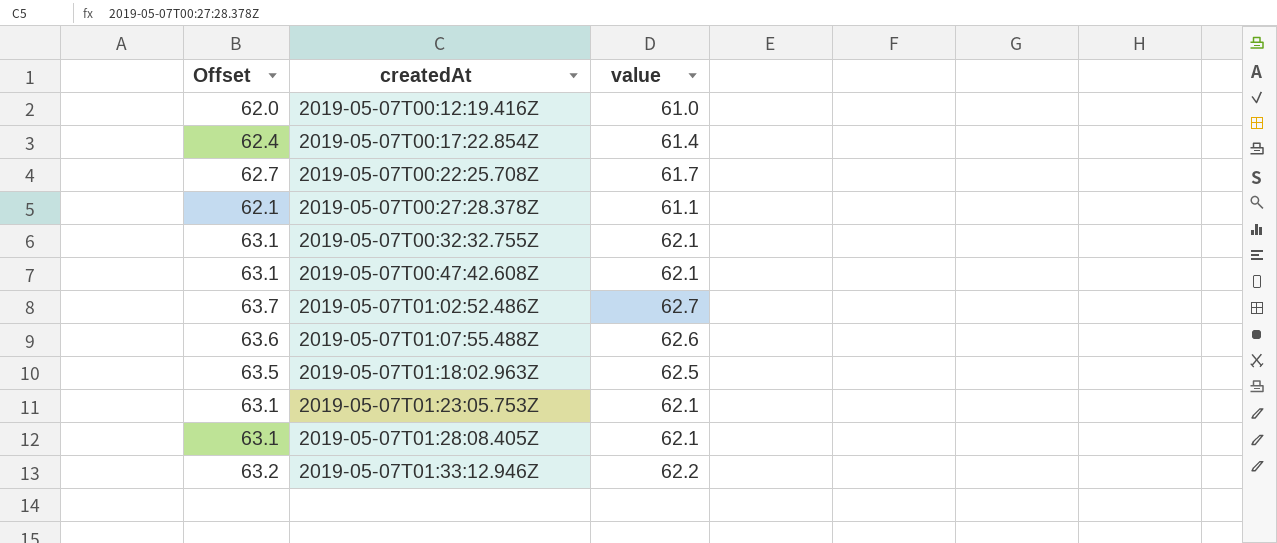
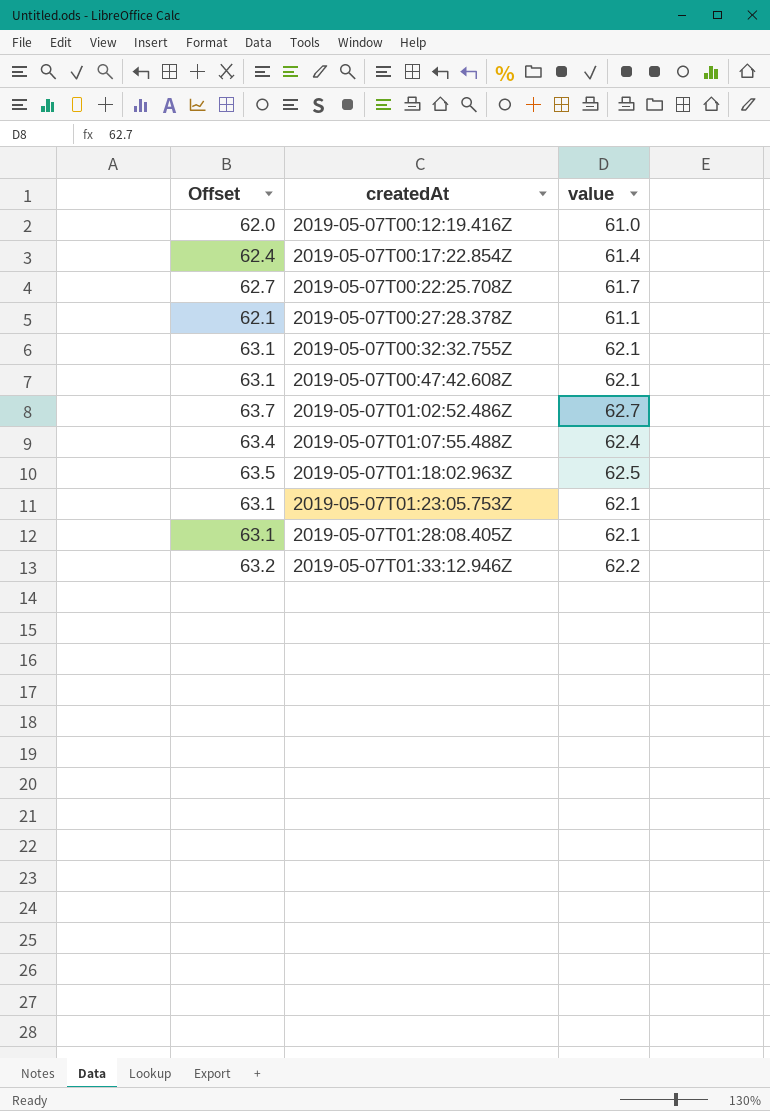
2019-05-07T01:07:55.488Z | Offset: 63.6 -> 63.4
2019-05-07T01:07:55.488Z | value: 62.6 -> 62.4

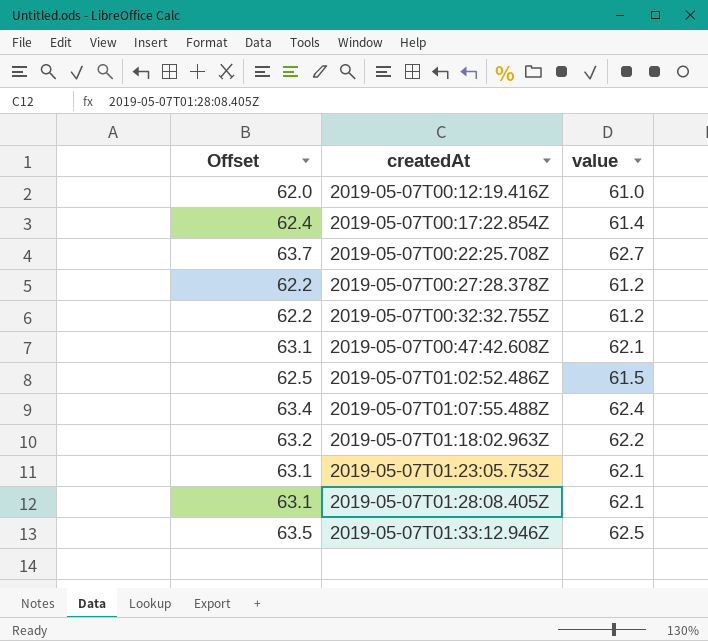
2019-05-07T00:22:25.708Z | Offset: 62.7 -> 63.7
2019-05-07T00:22:25.708Z | value: 61.7 -> 62.7
2019-05-07T00:27:28.378Z | Offset: 62.1 -> 62.2
2019-05-07T00:27:28.378Z | value: 61.1 -> 61.2
2019-05-07T00:32:32.755Z | Offset: 63.1 -> 62.2
2019-05-07T00:32:32.755Z | value: 62.1 -> 61.2
2019-05-07T01:02:52.486Z | Offset: 63.7 -> 62.5
2019-05-07T01:02:52.486Z | value: 62.7 -> 61.5
2019-05-07T01:18:02.963Z | Offset: 63.5 -> 63.2
2019-05-07T01:18:02.963Z | value: 62.5 -> 62.2
2019-05-07T01:33:12.946Z | Offset: 63.2 -> 63.5
2019-05-07T01:33:12.946Z | value: 62.2 -> 62.5

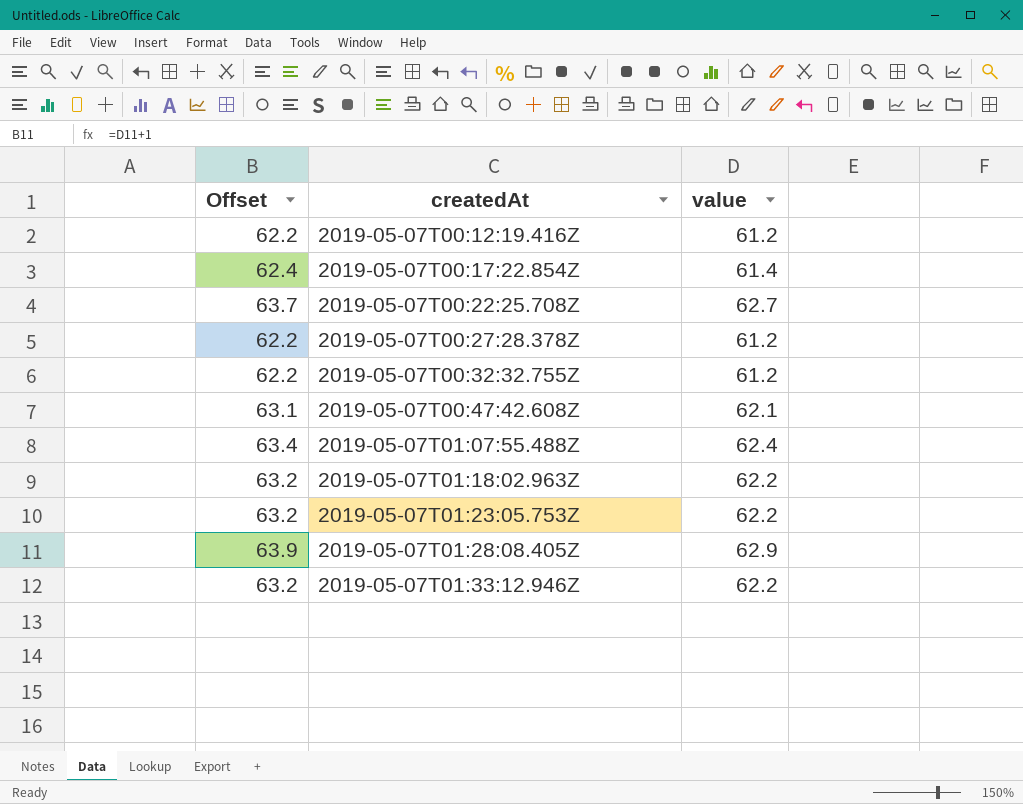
row 2019-05-07T01:02:52.486Z: 62.5 | 61.5 -> none
2019-05-07T00:12:19.416Z | Offset: 62.0 -> 62.2
2019-05-07T00:12:19.416Z | value: 61.0 -> 61.2
2019-05-07T01:23:05.753Z | Offset: 63.1 -> 63.2
2019-05-07T01:23:05.753Z | value: 62.1 -> 62.2
2019-05-07T01:28:08.405Z | Offset: 63.1 -> 63.9
2019-05-07T01:28:08.405Z | value: 62.1 -> 62.9
2019-05-07T01:33:12.946Z | Offset: 63.5 -> 63.2
2019-05-07T01:33:12.946Z | value: 62.5 -> 62.2

